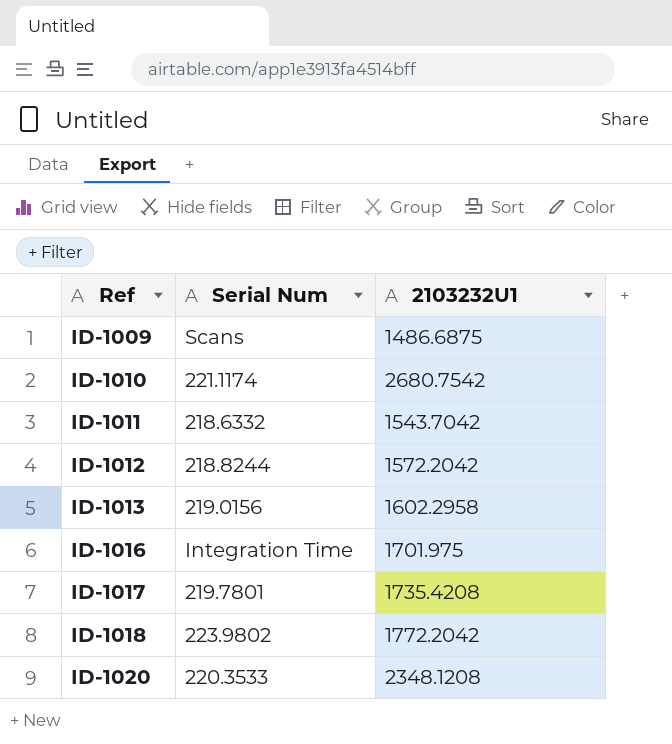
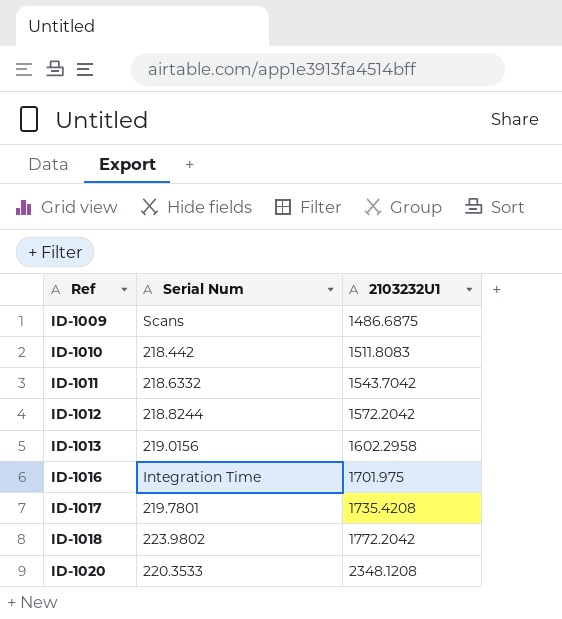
ID-1010 | Serial Num: 221.1174 -> 218.442
ID-1010 | 2103232U1: 2680.7542 -> 1511.8083

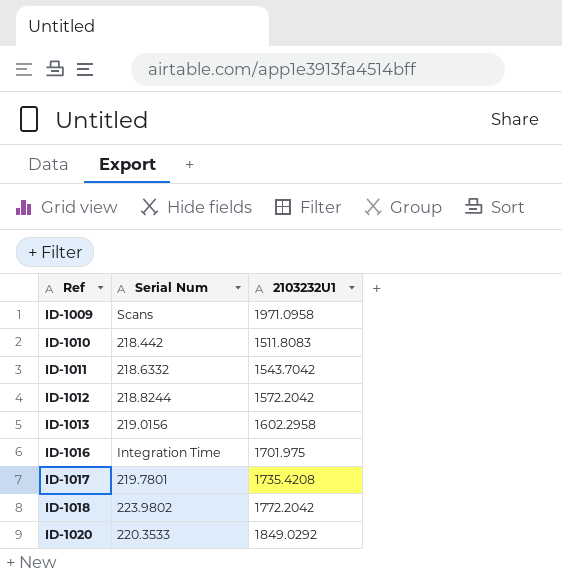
ID-1009 | 2103232U1: 1486.6875 -> 1971.0958
ID-1020 | 2103232U1: 2348.1208 -> 1849.0292

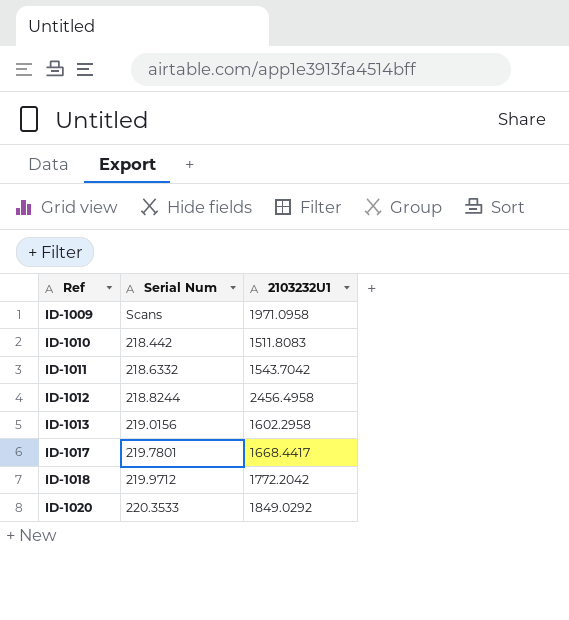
row ID-1016: Integration Time | 1701.975 -> none
ID-1012 | 2103232U1: 1572.2042 -> 2456.4958
ID-1017 | 2103232U1: 1735.4208 -> 1668.4417
ID-1018 | Serial Num: 223.9802 -> 219.9712

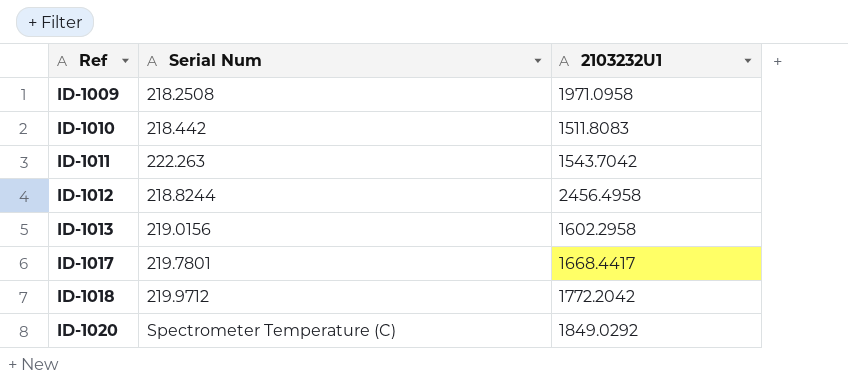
ID-1009 | Serial Num: Scans -> 218.2508
ID-1011 | Serial Num: 218.6332 -> 222.263
ID-1020 | Serial Num: 220.3533 -> Spectrometer Temperature (C)

